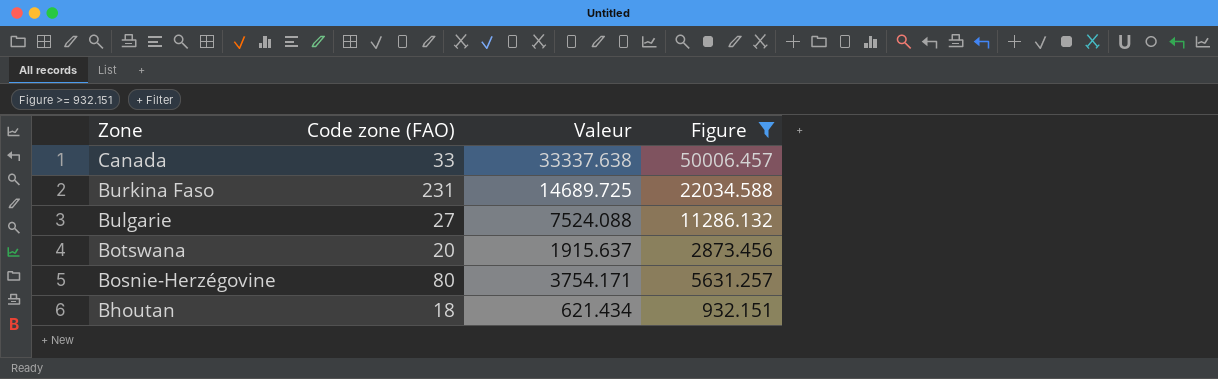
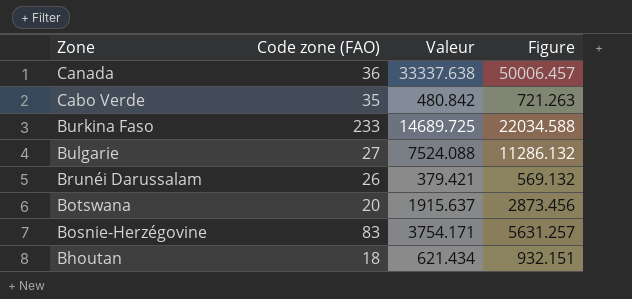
filter: Figure >= 932.151 -> none
Canada | Code zone (FAO): 33 -> 36
Burkina Faso | Code zone (FAO): 231 -> 233
Bosnie-Herzégovine | Code zone (FAO): 80 -> 83

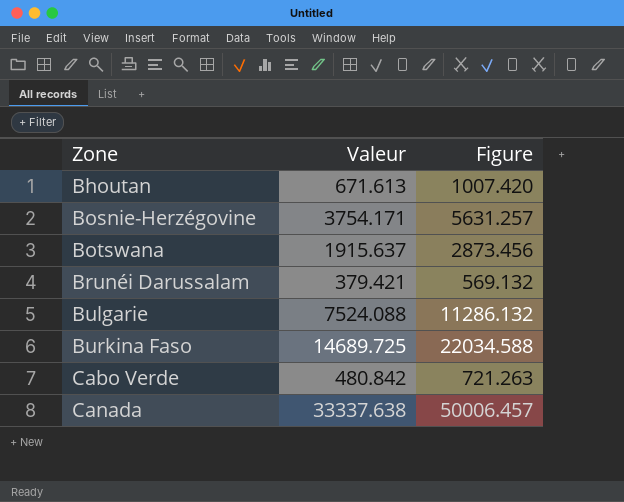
row order: Zone descending -> Zone ascending
column Code zone (FAO) | position: 2 -> none
Bhoutan | Valeur: 621.434 -> 671.613
Bhoutan | Figure: 932.151 -> 1007.420

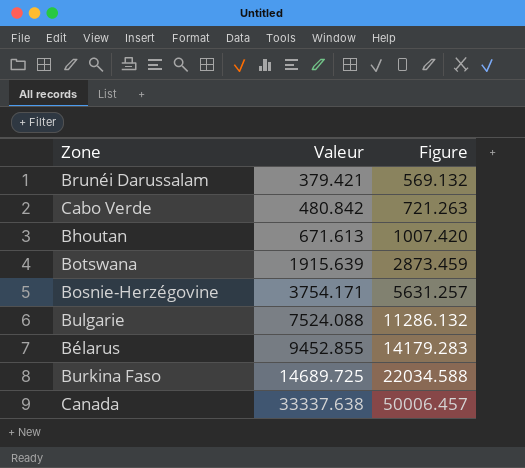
row order: Zone ascending -> Valeur ascending
Botswana | Valeur: 1915.637 -> 1915.639
Botswana | Figure: 2873.456 -> 2873.459
row Bélarus: none -> 9452.855 | 14179.283

